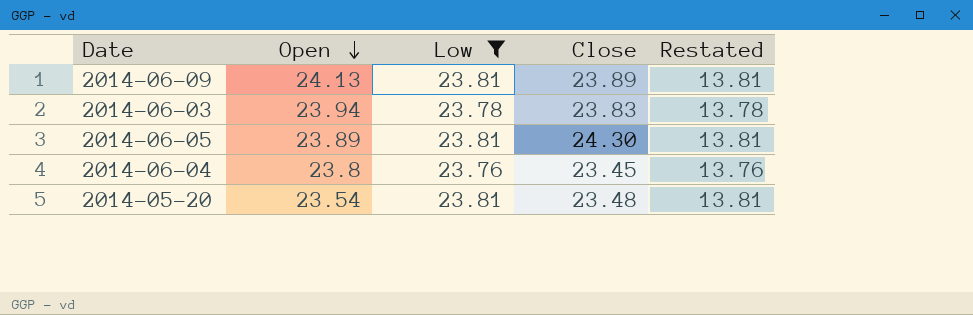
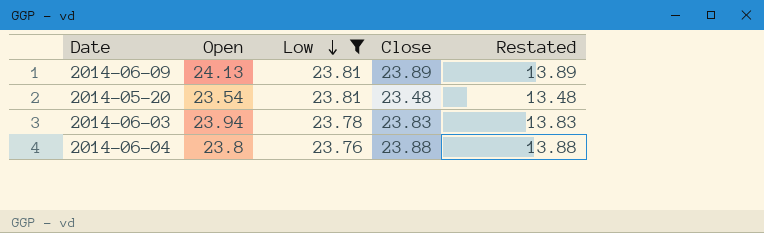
row order: Open descending -> Low descending
column Restated | formula: [Low] - 10 -> [Close] - 10
row 2014-06-05: 23.89 | 23.81 | 24.30 | 13.81 -> none
2014-06-04 | Close: 23.45 -> 23.88

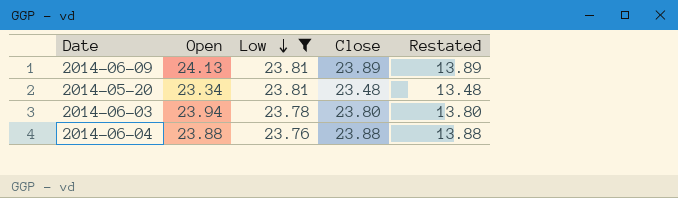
2014-05-20 | Open: 23.54 -> 23.34
2014-06-03 | Close: 23.83 -> 23.80
2014-06-03 | Restated: 13.83 -> 13.80
2014-06-04 | Open: 23.8 -> 23.88

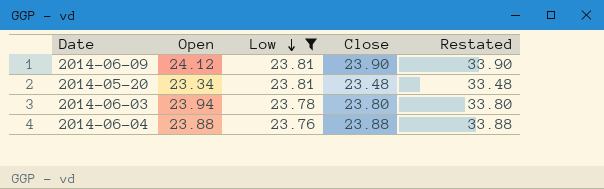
column Restated | formula: [Close] - 10 -> [Close] + 10
2014-06-09 | Open: 24.13 -> 24.12
2014-06-09 | Close: 23.89 -> 23.90

